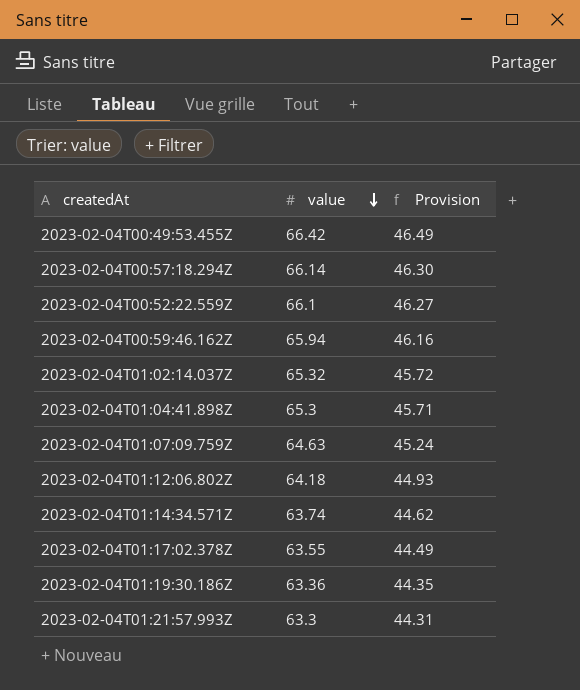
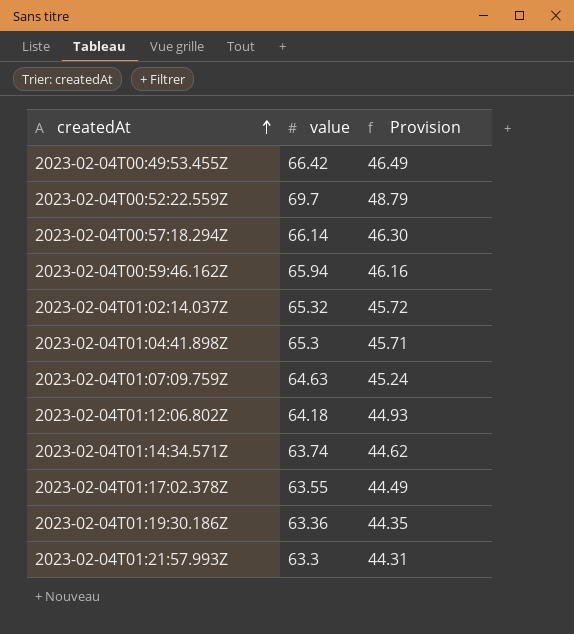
row order: value descending -> createdAt ascending
2023-02-04T00:52:22.559Z | value: 66.1 -> 69.7
2023-02-04T00:52:22.559Z | Provision: 46.27 -> 48.79

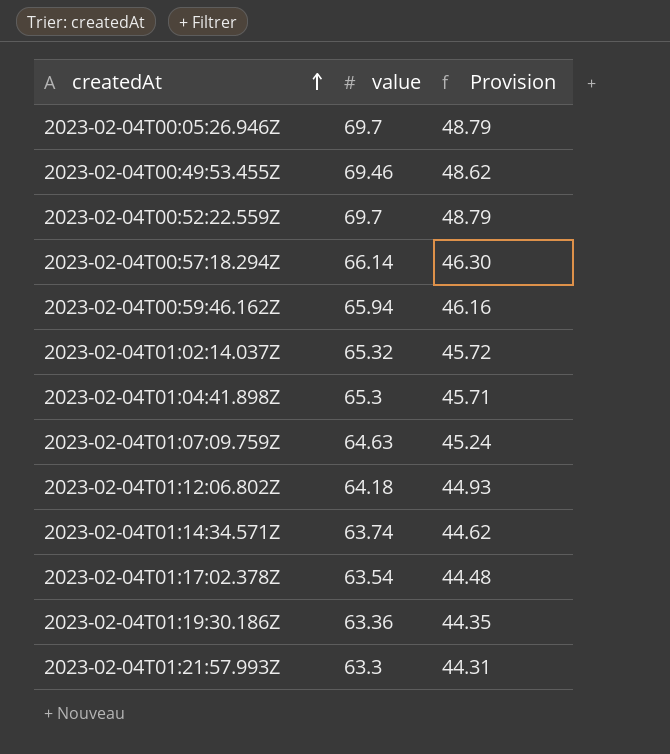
row 2023-02-04T00:05:26.946Z: none -> 69.7 | 48.79
2023-02-04T00:49:53.455Z | value: 66.42 -> 69.46
2023-02-04T00:49:53.455Z | Provision: 46.49 -> 48.62
2023-02-04T01:17:02.378Z | value: 63.55 -> 63.54
2023-02-04T01:17:02.378Z | Provision: 44.49 -> 44.48

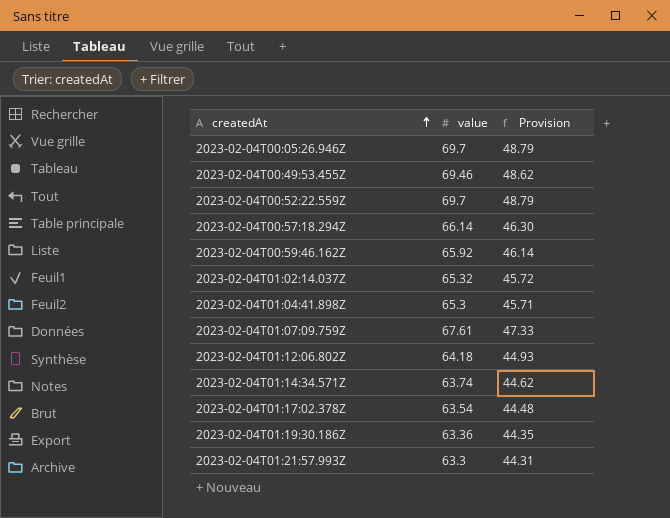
2023-02-04T00:59:46.162Z | value: 65.94 -> 65.92
2023-02-04T00:59:46.162Z | Provision: 46.16 -> 46.14
2023-02-04T01:07:09.759Z | value: 64.63 -> 67.61
2023-02-04T01:07:09.759Z | Provision: 45.24 -> 47.33

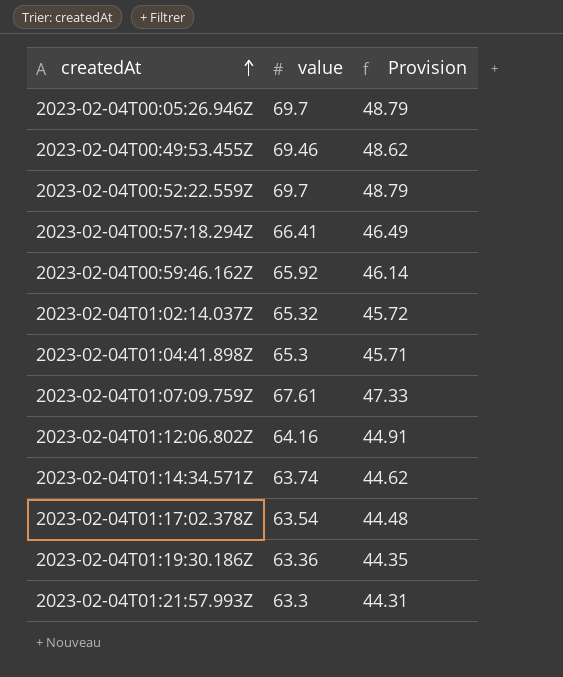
2023-02-04T00:57:18.294Z | value: 66.14 -> 66.41
2023-02-04T00:57:18.294Z | Provision: 46.30 -> 46.49
2023-02-04T01:12:06.802Z | value: 64.18 -> 64.16
2023-02-04T01:12:06.802Z | Provision: 44.93 -> 44.91

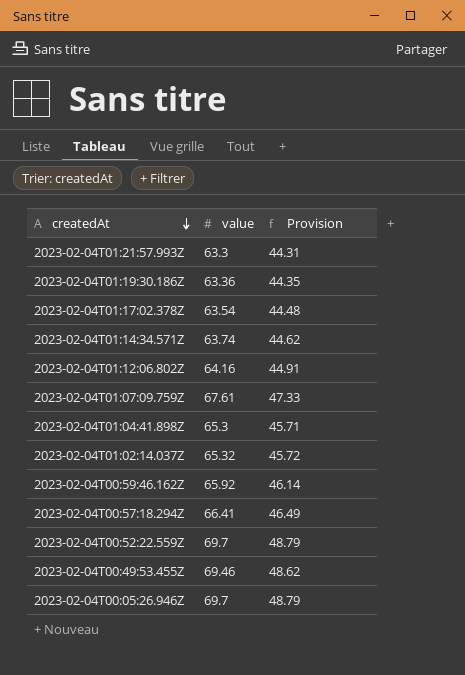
row order: createdAt ascending -> createdAt descending

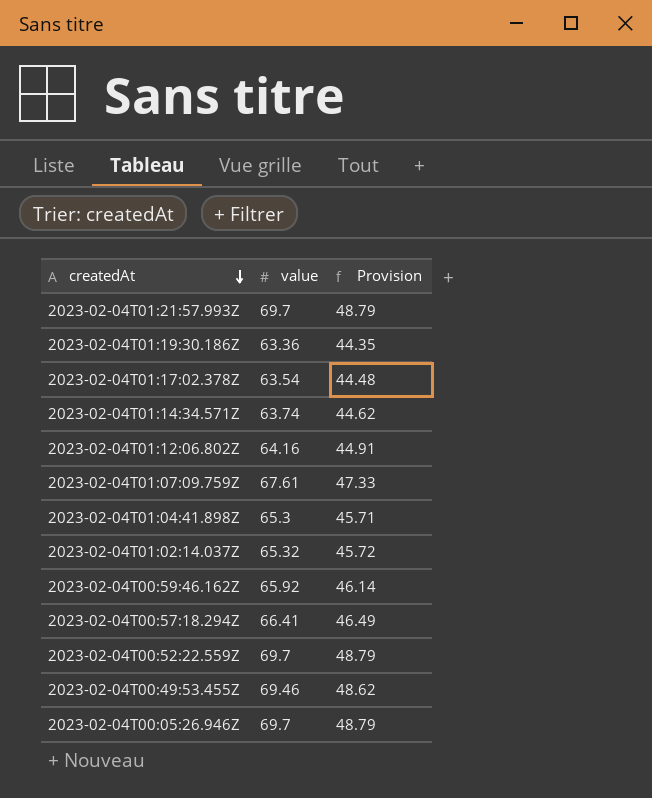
2023-02-04T01:21:57.993Z | value: 63.3 -> 69.7
2023-02-04T01:21:57.993Z | Provision: 44.31 -> 48.79

